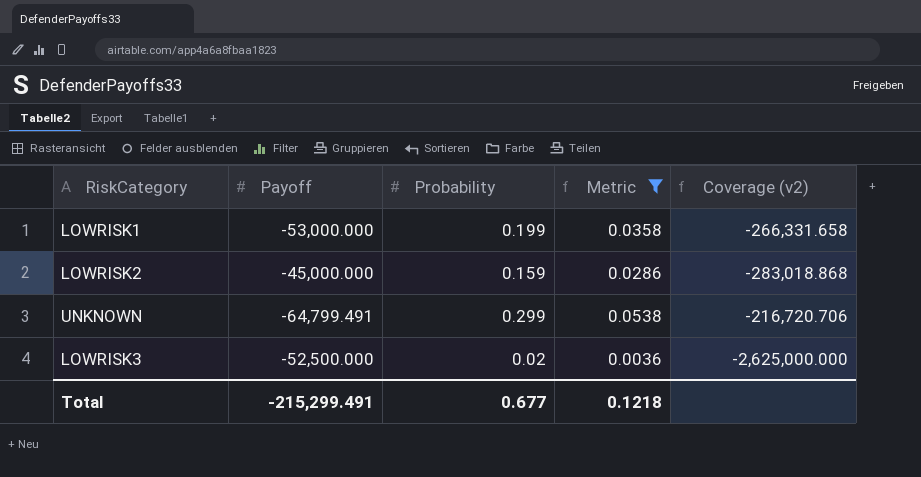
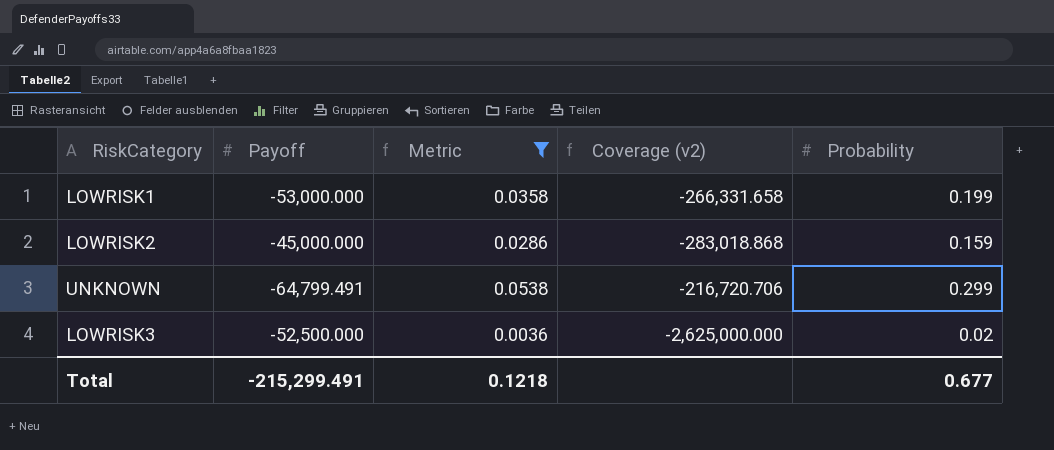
column Probability | position: 3 -> 5

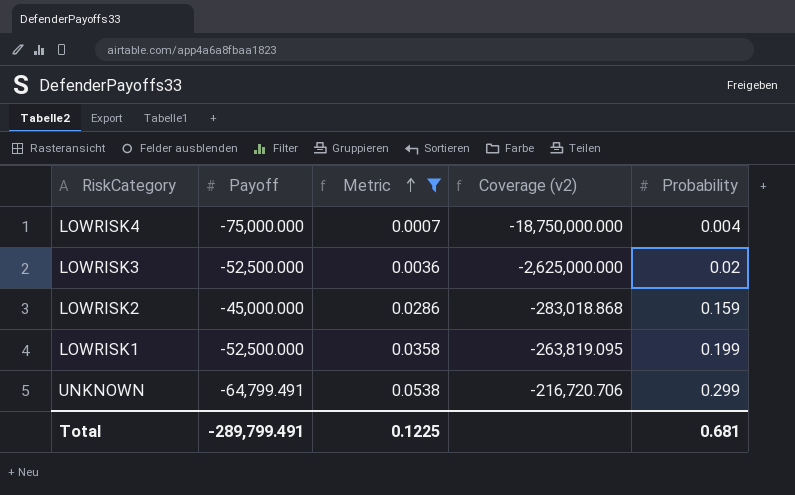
row order: none -> Metric ascending
row LOWRISK4: none -> -75,000.000 | 0.0007 | -18,750,000.000 | 0.004
LOWRISK1 | Payoff: -53,000.000 -> -52,500.000
LOWRISK1 | Coverage (v2): -266,331.658 -> -263,819.095
Total | Payoff: -215,299.491 -> -289,799.491
Total | Metric: 0.1218 -> 0.1225
Total | Probability: 0.677 -> 0.681

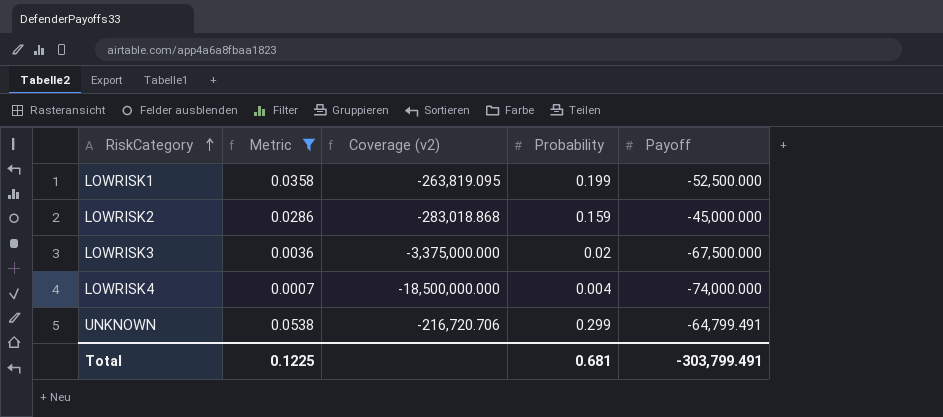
row order: Metric ascending -> RiskCategory ascending
column Payoff | position: 2 -> 5
LOWRISK3 | Coverage (v2): -2,625,000.000 -> -3,375,000.000
LOWRISK3 | Payoff: -52,500.000 -> -67,500.000
LOWRISK4 | Coverage (v2): -18,750,000.000 -> -18,500,000.000
LOWRISK4 | Payoff: -75,000.000 -> -74,000.000
Total | Payoff: -289,799.491 -> -303,799.491

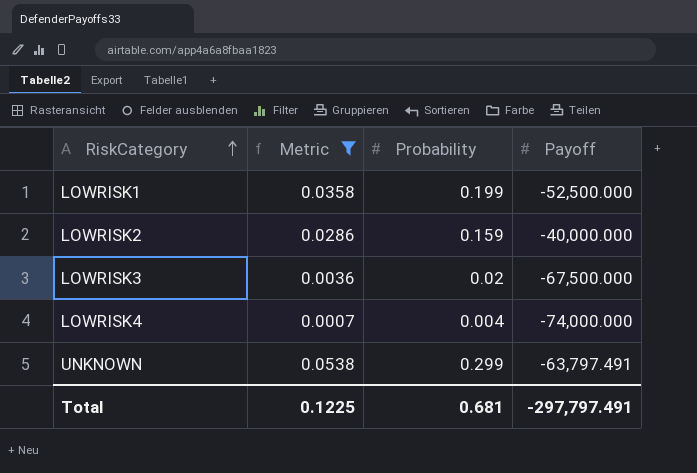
column Coverage (v2) | formula: [Payoff] / [Probability] -> none
LOWRISK2 | Payoff: -45,000.000 -> -40,000.000
UNKNOWN | Payoff: -64,799.491 -> -63,797.491
Total | Payoff: -303,799.491 -> -297,797.491

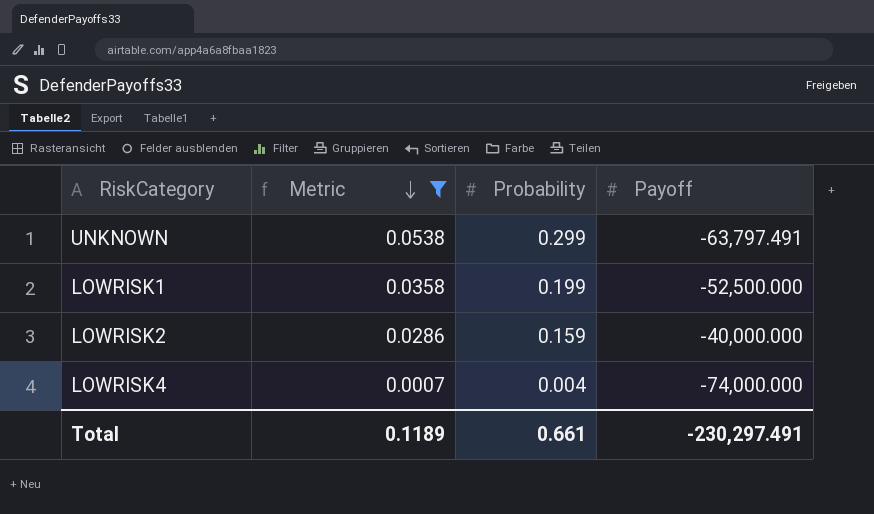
row order: RiskCategory ascending -> Metric descending
row LOWRISK3: 0.0036 | 0.02 | -67,500.000 -> none
Total | Metric: 0.1225 -> 0.1189
Total | Probability: 0.681 -> 0.661
Total | Payoff: -297,797.491 -> -230,297.491

